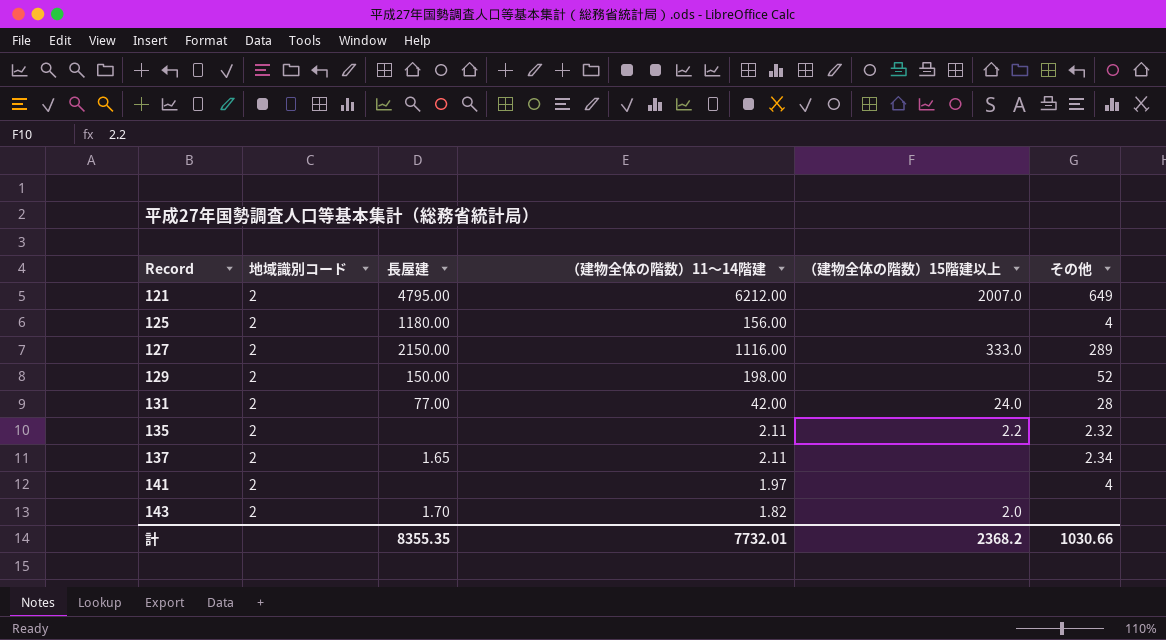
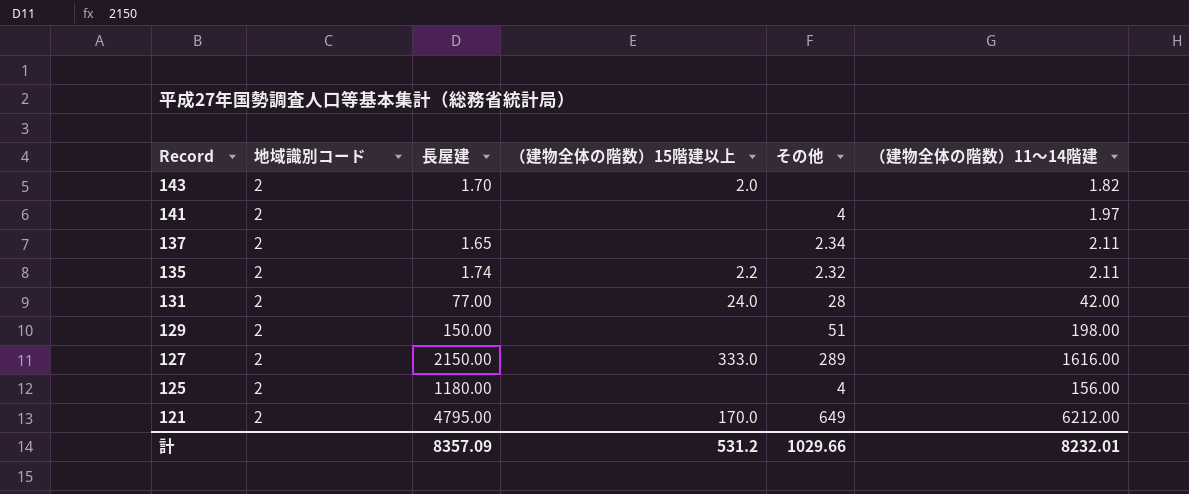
row order: Record ascending -> Record descending
column （建物全体の階数）11～14階建 | position: 4 -> 6
135 | 長屋建: none -> 1.74
129 | その他: 52 -> 51
127 | （建物全体の階数）11～14階建: 1116.00 -> 1616.00
121 | （建物全体の階数）15階建以上: 2007.0 -> 170.0
計 | 長屋建: 8355.35 -> 8357.09
計 | （建物全体の階数）15階建以上: 2368.2 -> 531.2
計 | その他: 1030.66 -> 1029.66
計 | （建物全体の階数）11～14階建: 7732.01 -> 8232.01

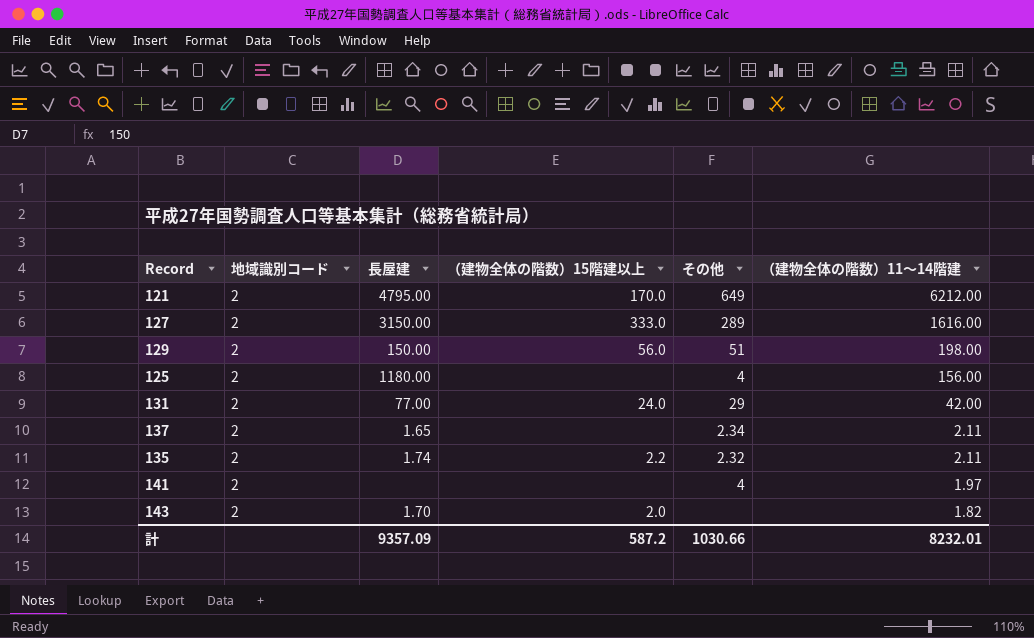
row order: Record descending -> （建物全体の階数）11～14階建 descending
127 | 長屋建: 2150.00 -> 3150.00
129 | （建物全体の階数）15階建以上: none -> 56.0
131 | その他: 28 -> 29
計 | 長屋建: 8357.09 -> 9357.09
計 | （建物全体の階数）15階建以上: 531.2 -> 587.2
計 | その他: 1029.66 -> 1030.66

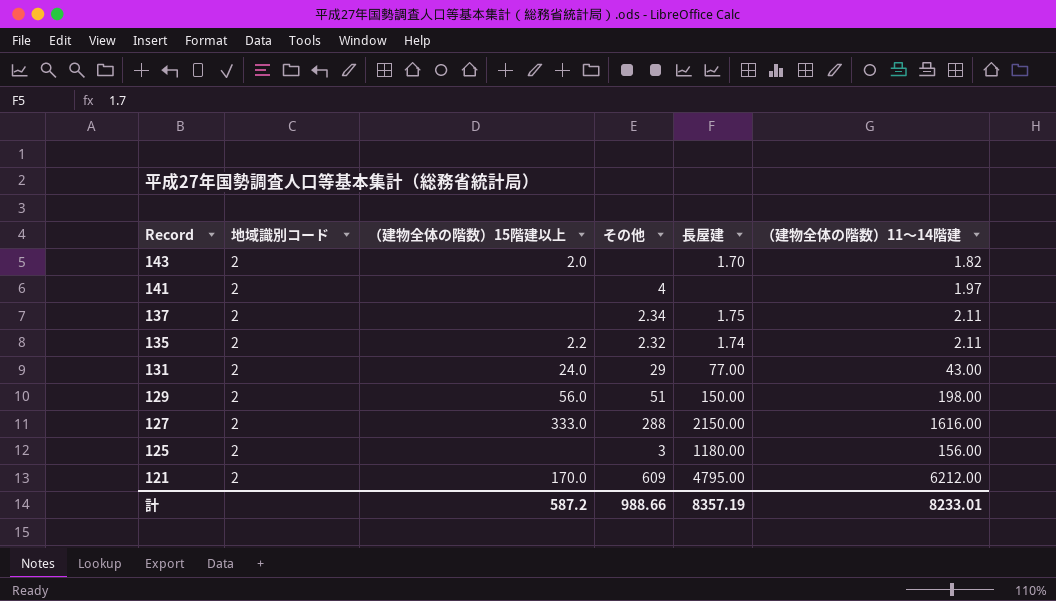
row order: （建物全体の階数）11～14階建 descending -> Record descending
column 長屋建 | position: 3 -> 5
137 | 長屋建: 1.65 -> 1.75
131 | （建物全体の階数）11～14階建: 42.00 -> 43.00
127 | その他: 289 -> 288
127 | 長屋建: 3150.00 -> 2150.00
125 | その他: 4 -> 3
121 | その他: 649 -> 609
計 | その他: 1030.66 -> 988.66
計 | 長屋建: 9357.09 -> 8357.19
計 | （建物全体の階数）11～14階建: 8232.01 -> 8233.01

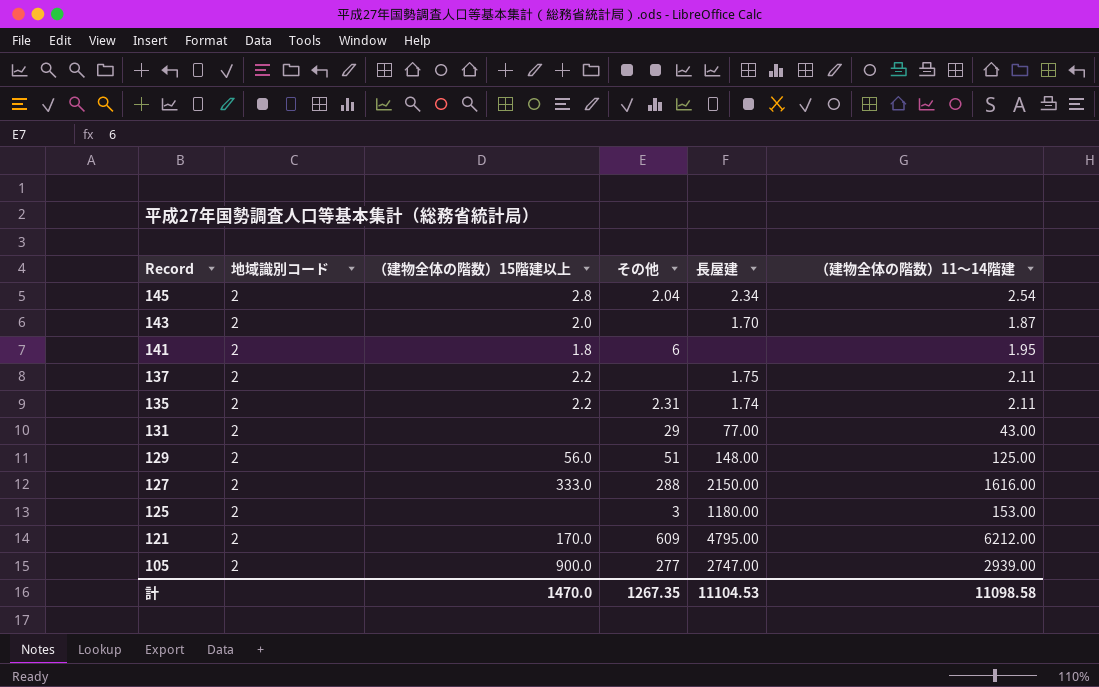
row 145: none -> 2 | 2.8 | 2.04 | 2.34 | 2.54
143 | （建物全体の階数）11～14階建: 1.82 -> 1.87
141 | （建物全体の階数）15階建以上: none -> 1.8
141 | その他: 4 -> 6
141 | （建物全体の階数）11～14階建: 1.97 -> 1.95
137 | （建物全体の階数）15階建以上: none -> 2.2
137 | その他: 2.34 -> none
135 | その他: 2.32 -> 2.31
131 | （建物全体の階数）15階建以上: 24.0 -> none
129 | 長屋建: 150.00 -> 148.00
129 | （建物全体の階数）11～14階建: 198.00 -> 125.00
125 | （建物全体の階数）11～14階建: 156.00 -> 153.00
row 105: none -> 2 | 900.0 | 277 | 2747.00 | 2939.00
計 | （建物全体の階数）15階建以上: 587.2 -> 1470.0
計 | その他: 988.66 -> 1267.35
計 | 長屋建: 8357.19 -> 11104.53
計 | （建物全体の階数）11～14階建: 8233.01 -> 11098.58

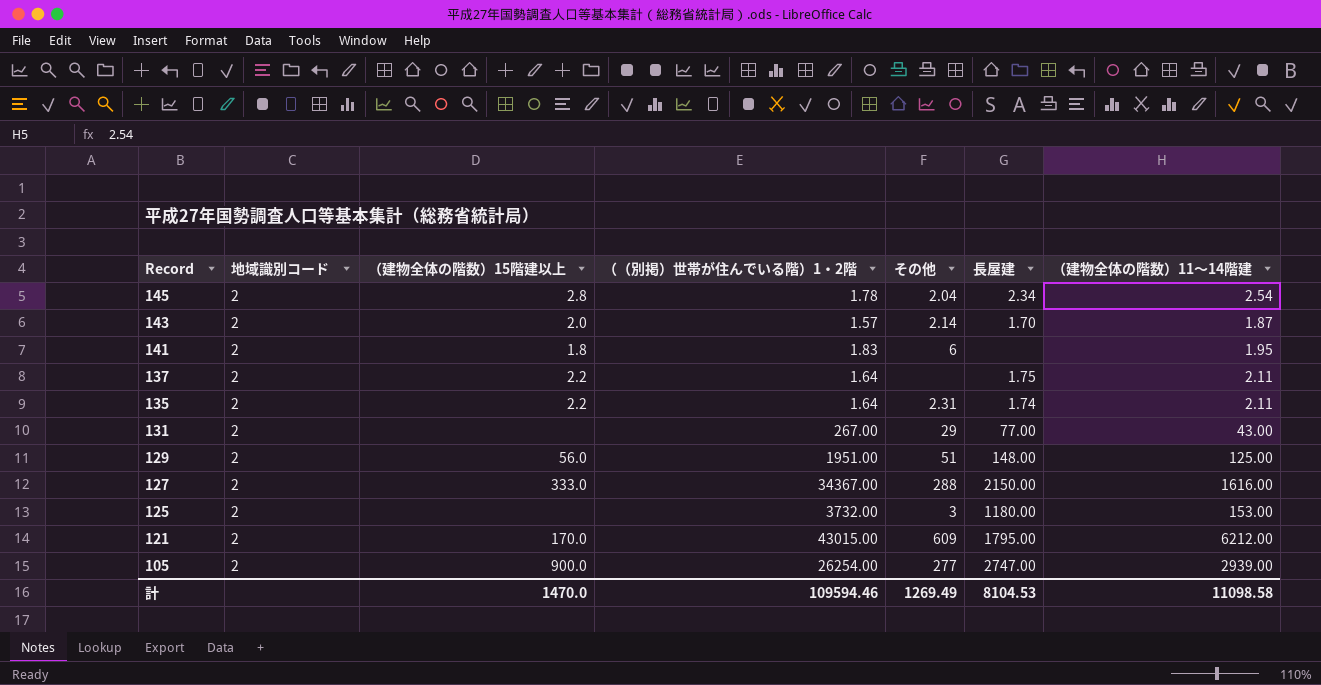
column （（別掲）世帯が住んでいる階）1・2階 | position: none -> 4
143 | その他: none -> 2.14
121 | 長屋建: 4795.00 -> 1795.00
計 | その他: 1267.35 -> 1269.49
計 | 長屋建: 11104.53 -> 8104.53

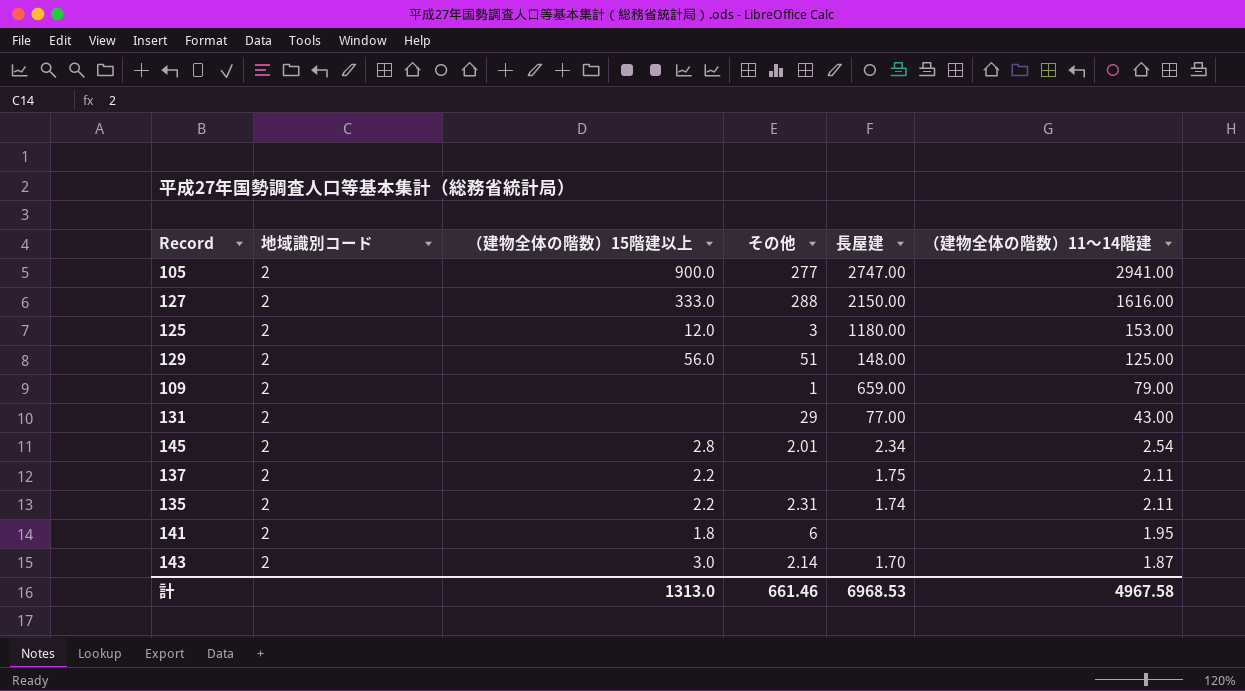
row order: Record descending -> （建物全体の階数）11～14階建 descending
column （（別掲）世帯が住んでいる階）1・2階 | position: 4 -> none
row 121: 2 | 170.0 | 43015.00 | 609 | 1795.00 | 6212.00 -> none
105 | （建物全体の階数）11～14階建: 2939.00 -> 2941.00
125 | （建物全体の階数）15階建以上: none -> 12.0
row 109: none -> 2 | none | 1 | 659.00 | 79.00
145 | その他: 2.04 -> 2.01
143 | （建物全体の階数）15階建以上: 2.0 -> 3.0
計 | （建物全体の階数）15階建以上: 1470.0 -> 1313.0
計 | その他: 1269.49 -> 661.46
計 | 長屋建: 8104.53 -> 6968.53
計 | （建物全体の階数）11～14階建: 11098.58 -> 4967.58

